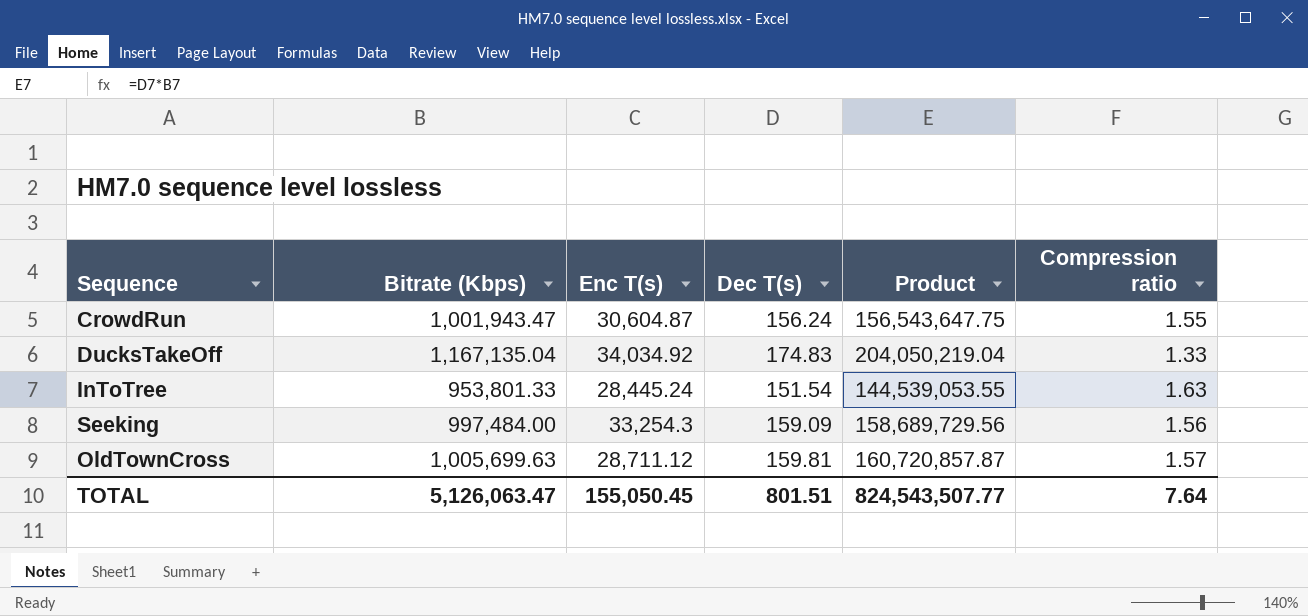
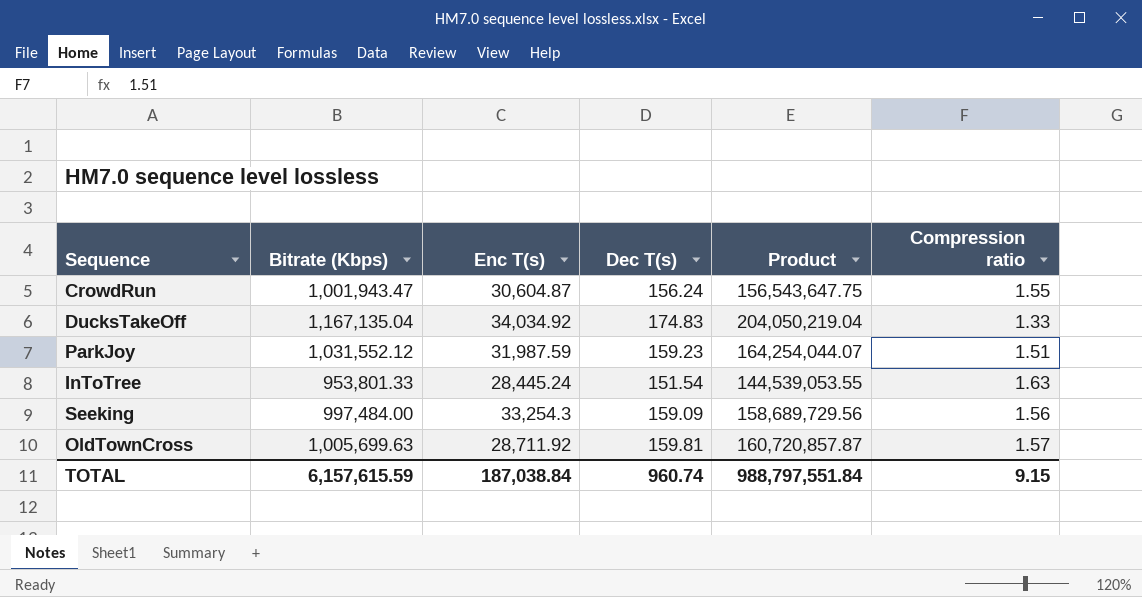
row ParkJoy: none -> 1,031,552.12 | 31,987.59 | 159.23 | 164,254,044.07 | 1.51
OldTownCross | Enc T(s): 28,711.12 -> 28,711.92
TOTAL | Bitrate (Kbps): 5,126,063.47 -> 6,157,615.59
TOTAL | Enc T(s): 155,050.45 -> 187,038.84
TOTAL | Dec T(s): 801.51 -> 960.74
TOTAL | Product: 824,543,507.77 -> 988,797,551.84
TOTAL | Compression ratio: 7.64 -> 9.15

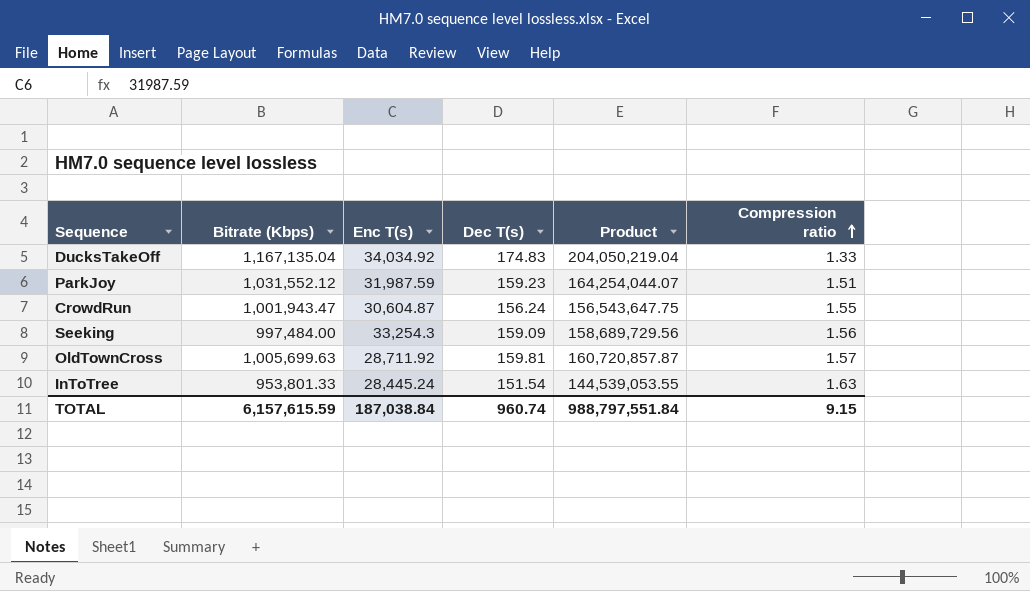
row order: none -> Compression ratio ascending

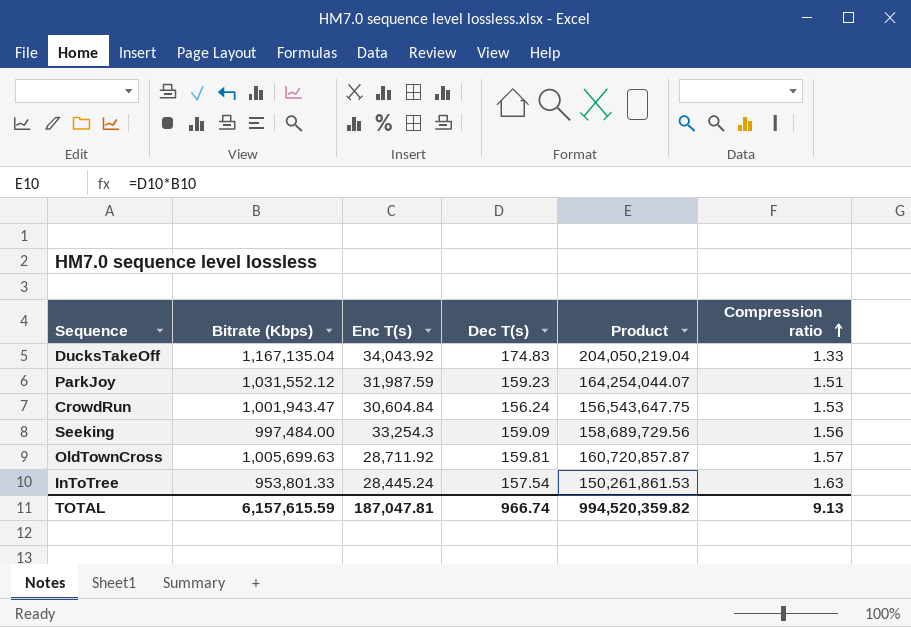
DucksTakeOff | Enc T(s): 34,034.92 -> 34,043.92
CrowdRun | Enc T(s): 30,604.87 -> 30,604.84
CrowdRun | Compression ratio: 1.55 -> 1.53
InToTree | Dec T(s): 151.54 -> 157.54
InToTree | Product: 144,539,053.55 -> 150,261,861.53
TOTAL | Enc T(s): 187,038.84 -> 187,047.81
TOTAL | Dec T(s): 960.74 -> 966.74
TOTAL | Product: 988,797,551.84 -> 994,520,359.82
TOTAL | Compression ratio: 9.15 -> 9.13

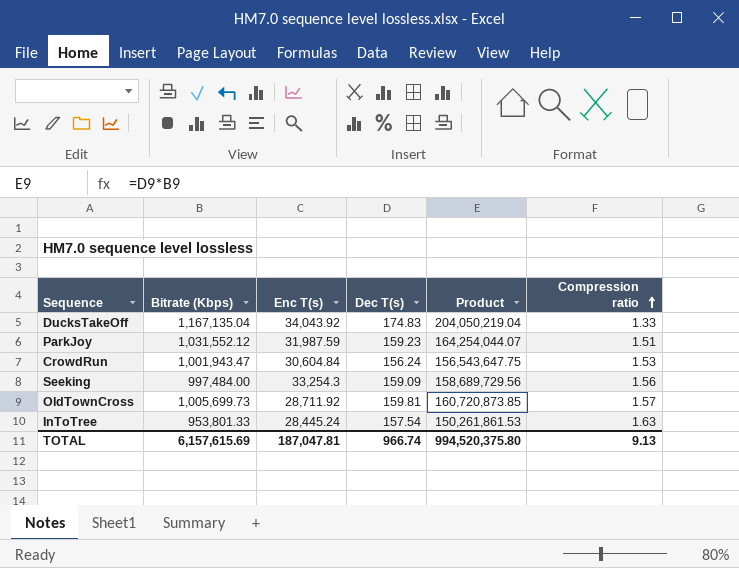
OldTownCross | Bitrate (Kbps): 1,005,699.63 -> 1,005,699.73
OldTownCross | Product: 160,720,857.87 -> 160,720,873.85
TOTAL | Bitrate (Kbps): 6,157,615.59 -> 6,157,615.69
TOTAL | Product: 994,520,359.82 -> 994,520,375.80

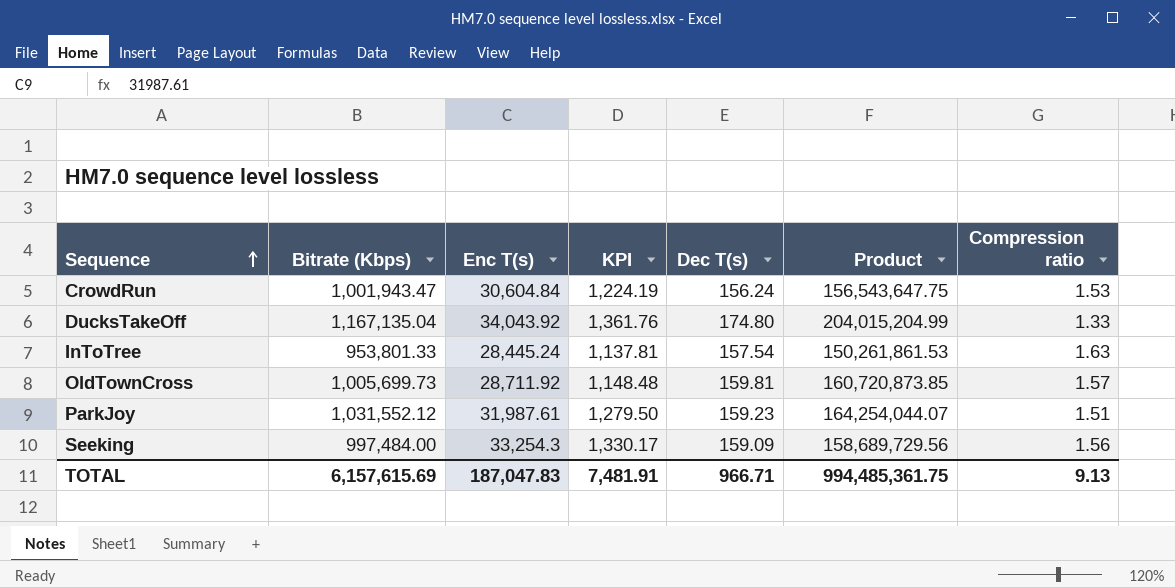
row order: Compression ratio ascending -> Sequence ascending
column KPI | formula: none -> [Enc T(s)] * 0.04
DucksTakeOff | Dec T(s): 174.83 -> 174.80
DucksTakeOff | Product: 204,050,219.04 -> 204,015,204.99
ParkJoy | Enc T(s): 31,987.59 -> 31,987.61
TOTAL | Enc T(s): 187,047.81 -> 187,047.83
TOTAL | Dec T(s): 966.74 -> 966.71
TOTAL | Product: 994,520,375.80 -> 994,485,361.75

